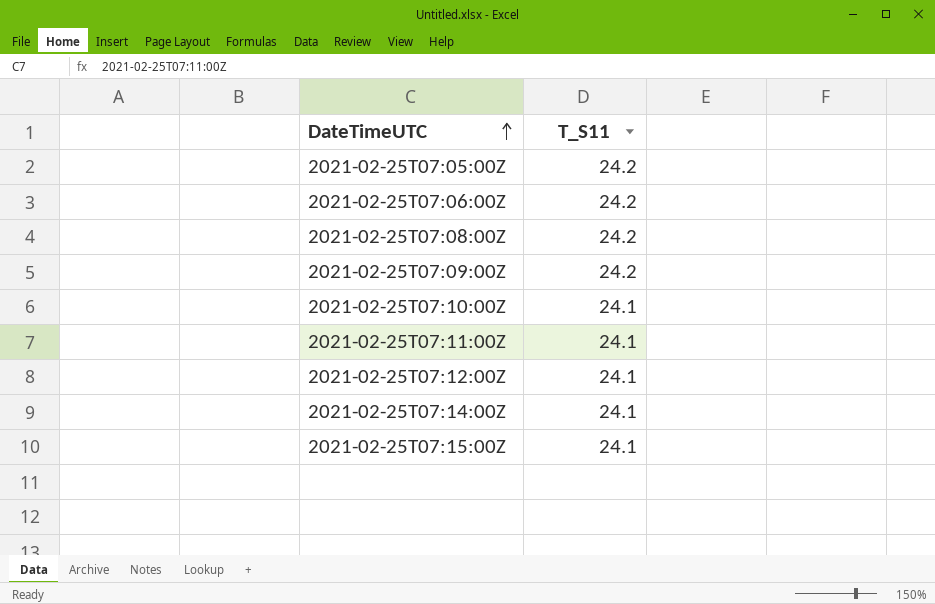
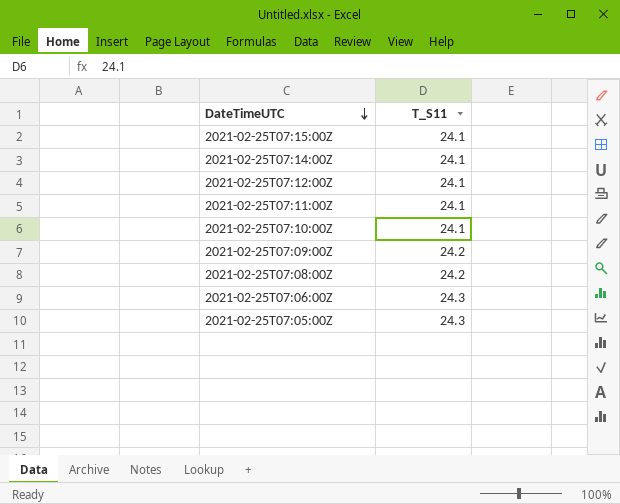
row order: DateTimeUTC ascending -> DateTimeUTC descending
2021-02-25T07:06:00Z | T_S11: 24.2 -> 24.3
2021-02-25T07:05:00Z | T_S11: 24.2 -> 24.3

